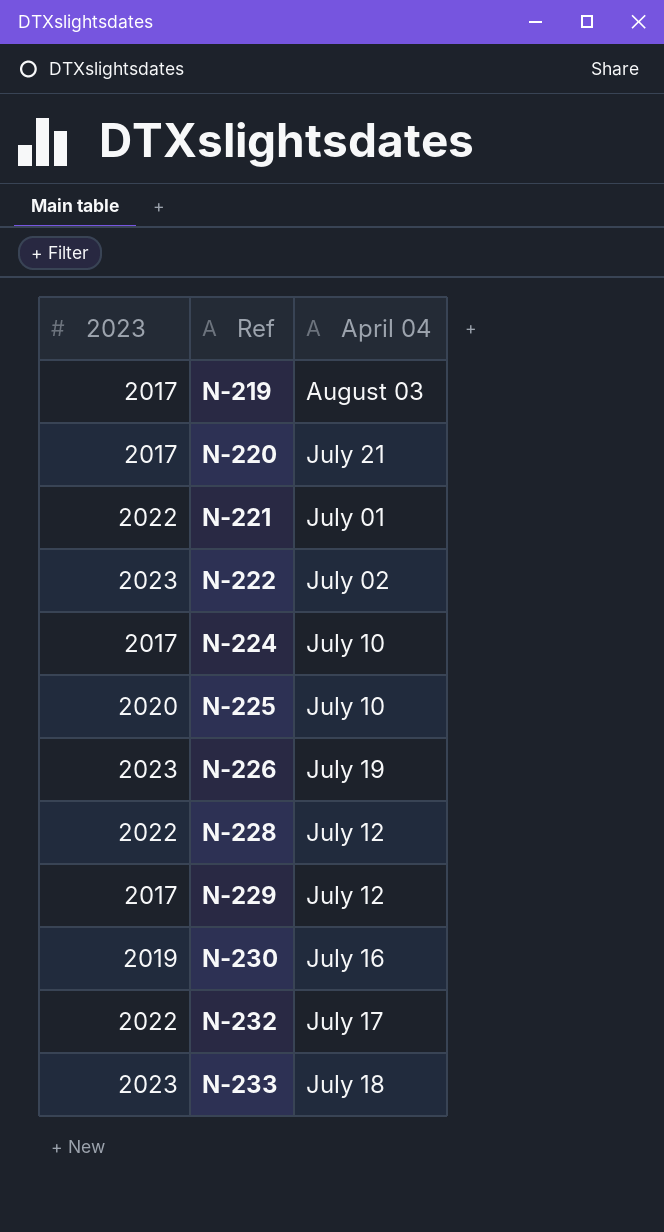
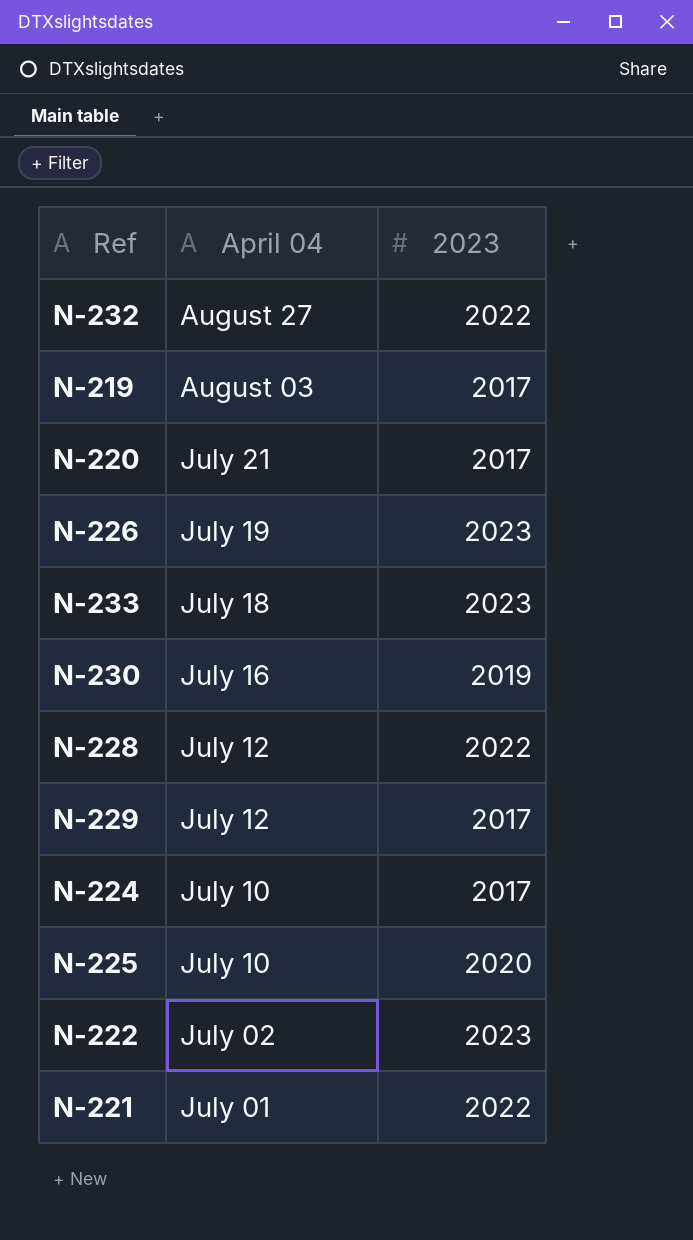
row order: Ref ascending -> April 04 descending
column 2023 | position: 1 -> 3
N-232 | April 04: July 17 -> August 27

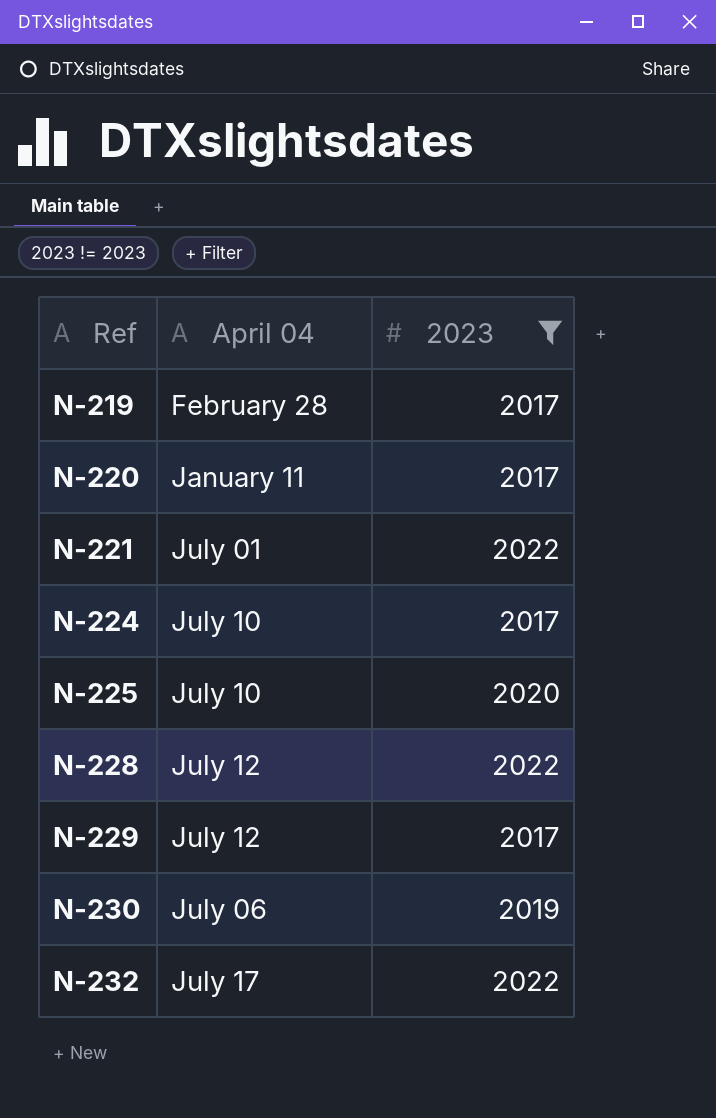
filter: none -> 2023 != 2023
row order: April 04 descending -> Ref ascending
N-219 | April 04: August 03 -> February 28
N-220 | April 04: July 21 -> January 11
N-230 | April 04: July 16 -> July 06
N-232 | April 04: August 27 -> July 17

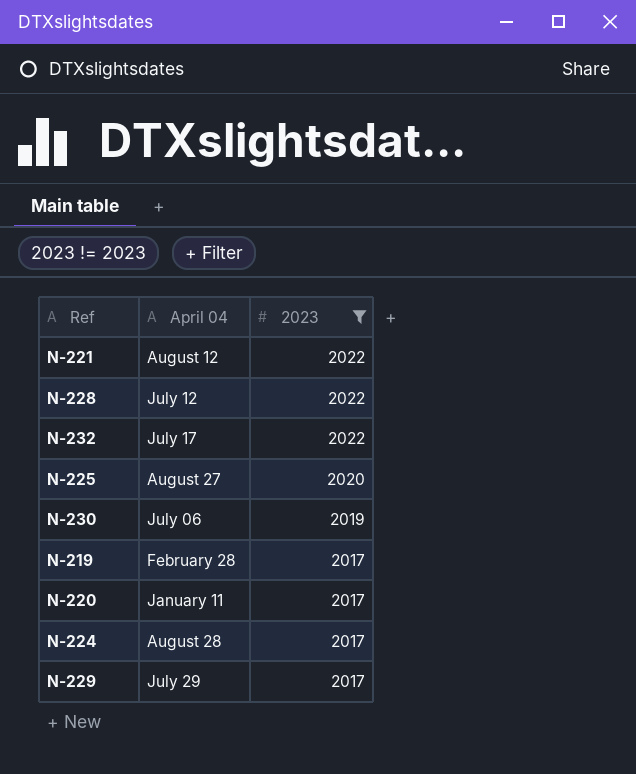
row order: Ref ascending -> 2023 descending
N-221 | April 04: July 01 -> August 12
N-225 | April 04: July 10 -> August 27
N-224 | April 04: July 10 -> August 28
N-229 | April 04: July 12 -> July 29

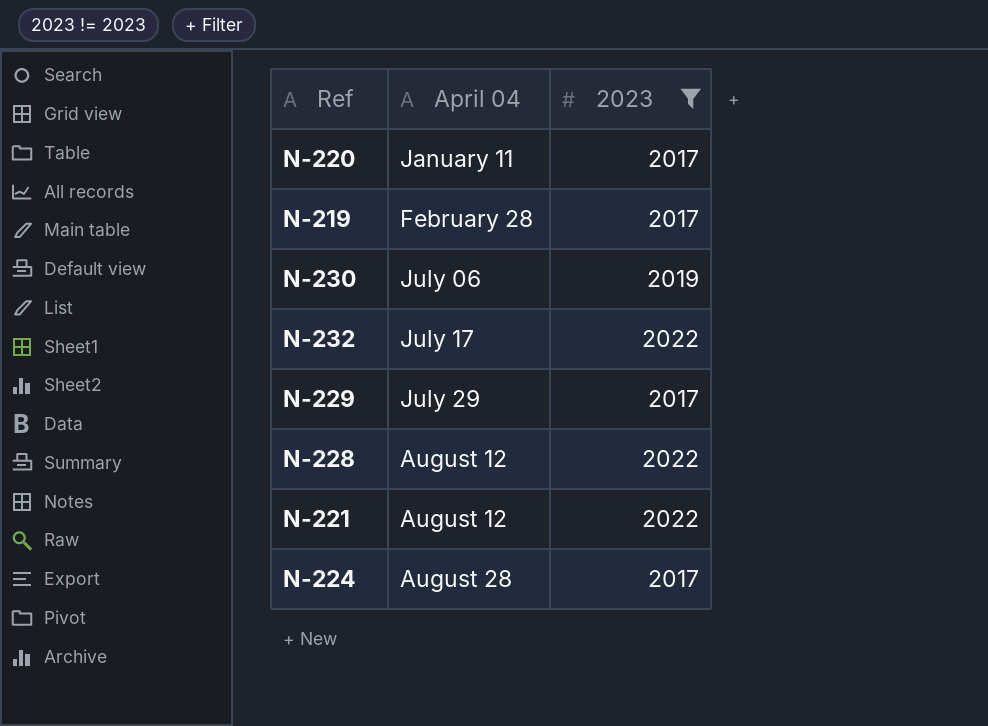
row order: 2023 descending -> April 04 ascending
row N-225: August 27 | 2020 -> none
N-228 | April 04: July 12 -> August 12

